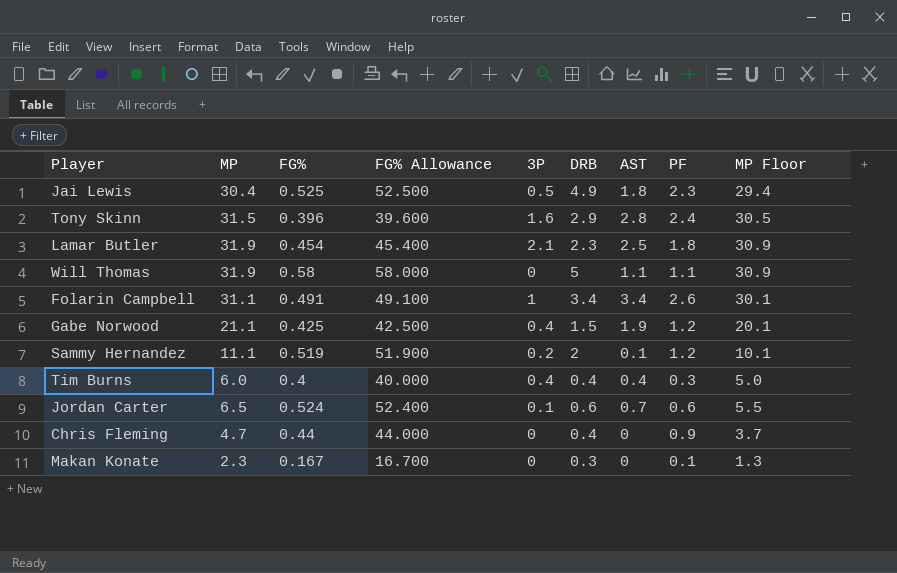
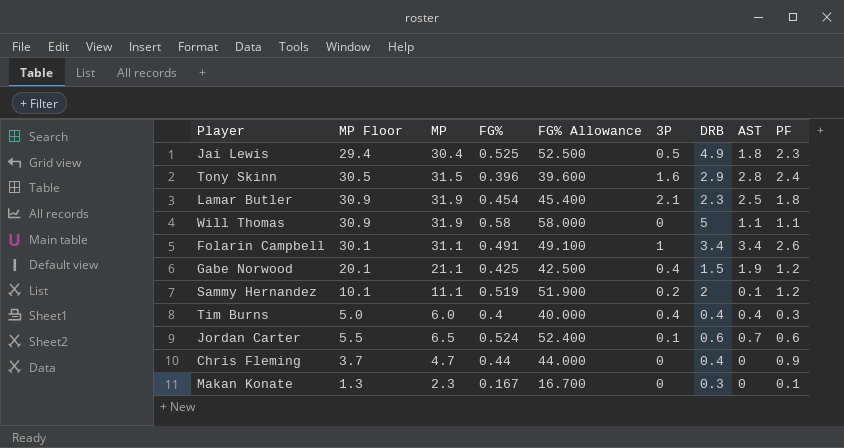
column MP Floor | position: 9 -> 2

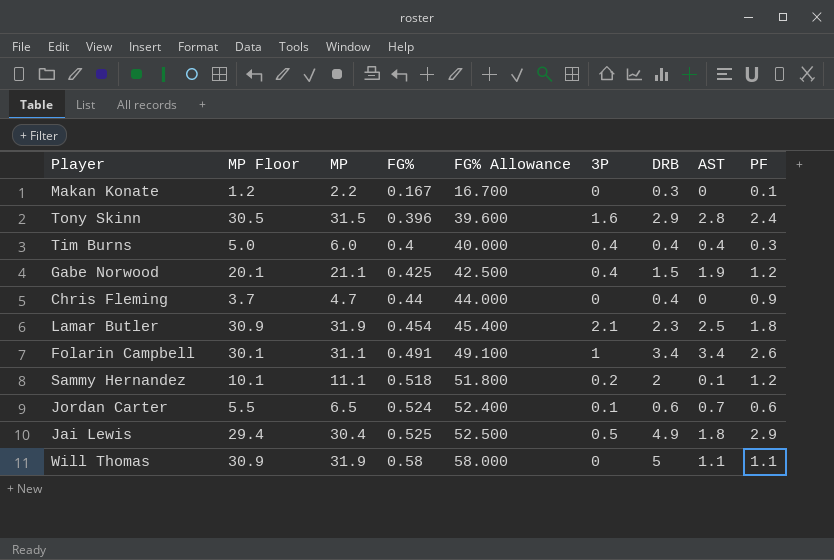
row order: none -> FG% ascending
Makan Konate | MP Floor: 1.3 -> 1.2
Makan Konate | MP: 2.3 -> 2.2
Sammy Hernandez | FG%: 0.519 -> 0.518
Sammy Hernandez | FG% Allowance: 51.900 -> 51.800
Jai Lewis | PF: 2.3 -> 2.9

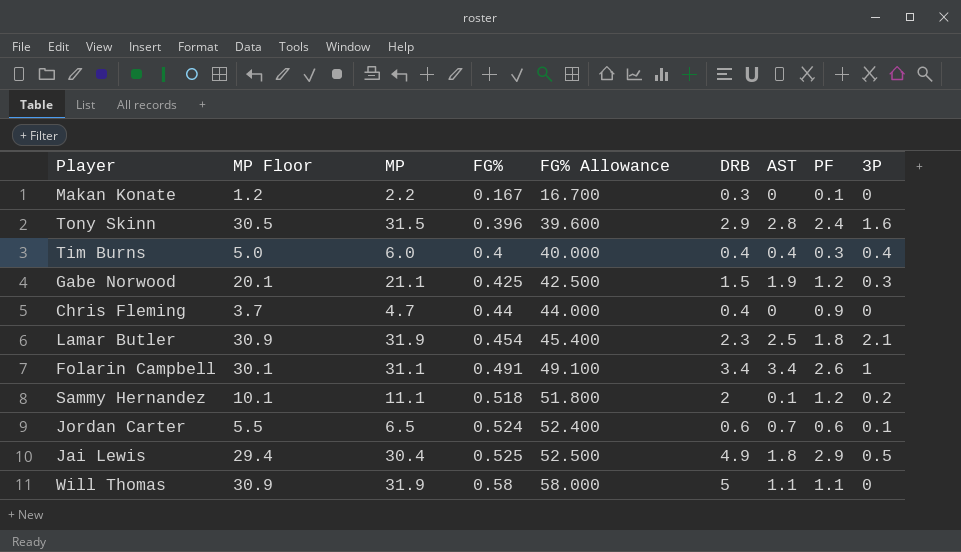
column 3P | position: 6 -> 9
Gabe Norwood | 3P: 0.4 -> 0.3

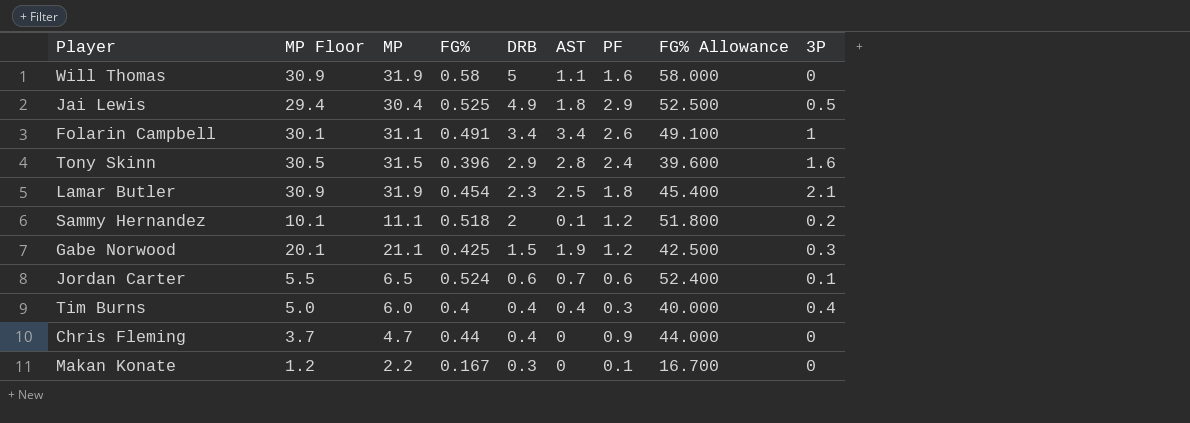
row order: FG% ascending -> DRB descending
column FG% Allowance | position: 5 -> 8
Will Thomas | PF: 1.1 -> 1.6

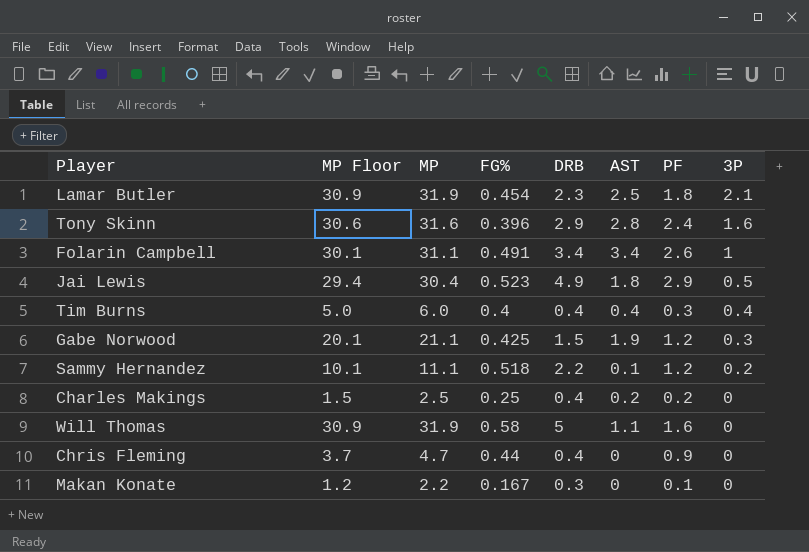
row order: DRB descending -> 3P descending
column FG% Allowance | formula: [FG%] * 100 -> none
row Jordan Carter: 5.5 | 6.5 | 0.524 | 0.6 | 0.7 | 0.6 | 52.400 | 0.1 -> none
Tony Skinn | MP Floor: 30.5 -> 30.6
Tony Skinn | MP: 31.5 -> 31.6
Jai Lewis | FG%: 0.525 -> 0.523
Sammy Hernandez | DRB: 2 -> 2.2
row Charles Makings: none -> 1.5 | 2.5 | 0.25 | 0.4 | 0.2 | 0.2 | 0

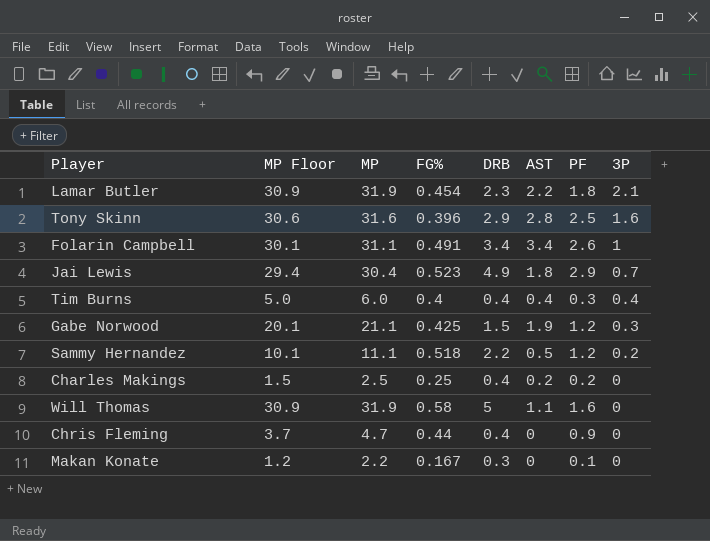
Lamar Butler | AST: 2.5 -> 2.2
Tony Skinn | PF: 2.4 -> 2.5
Jai Lewis | 3P: 0.5 -> 0.7
Sammy Hernandez | AST: 0.1 -> 0.5

